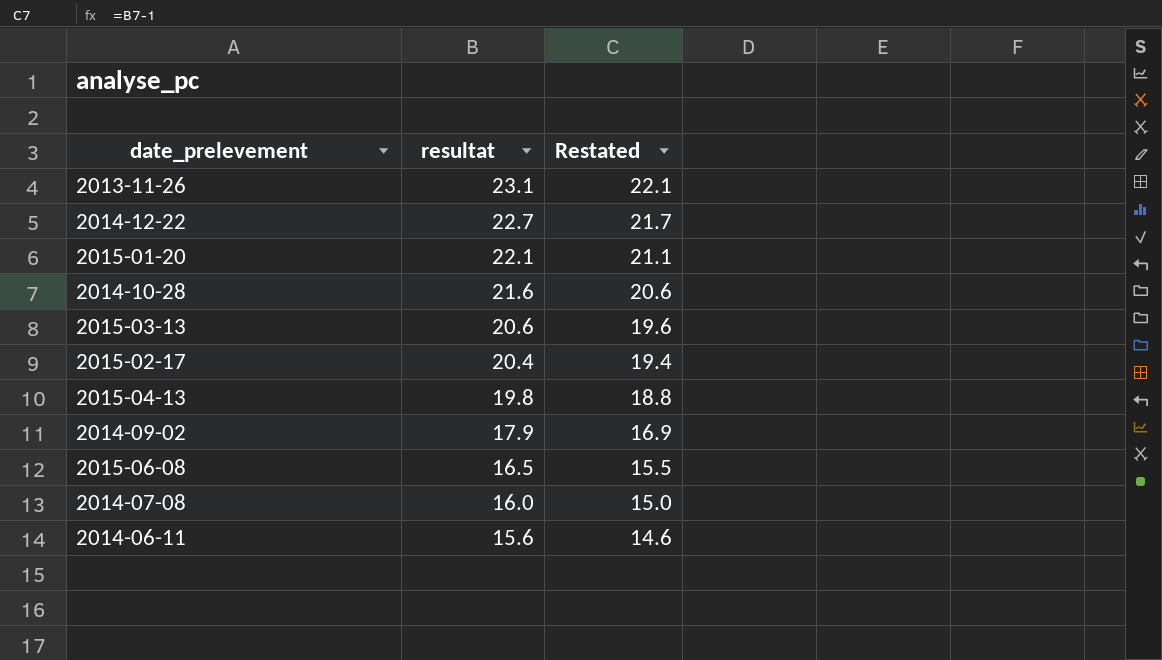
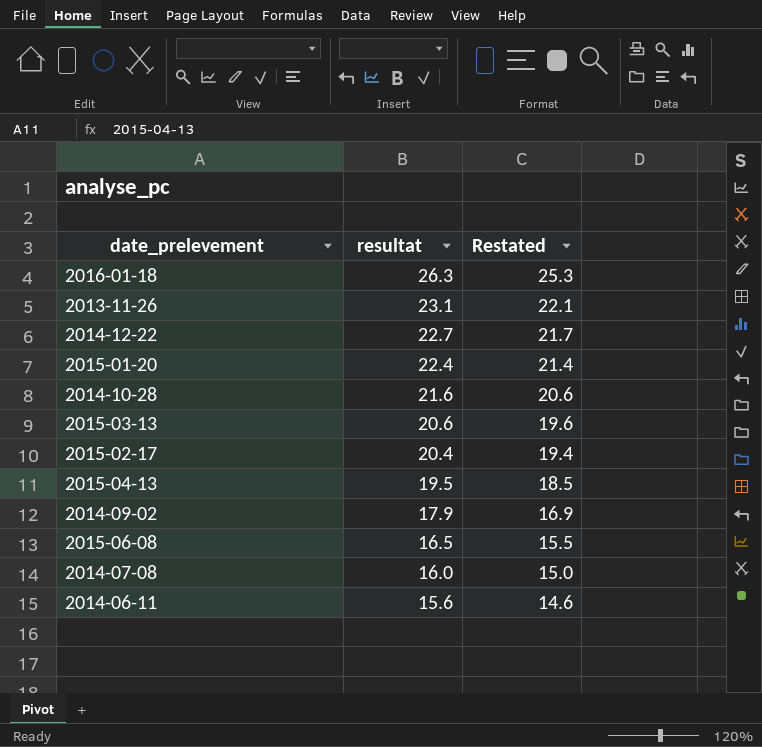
row 2016-01-18: none -> 26.3 | 25.3
2015-01-20 | resultat: 22.1 -> 22.4
2015-01-20 | Restated: 21.1 -> 21.4
2015-04-13 | resultat: 19.8 -> 19.5
2015-04-13 | Restated: 18.8 -> 18.5

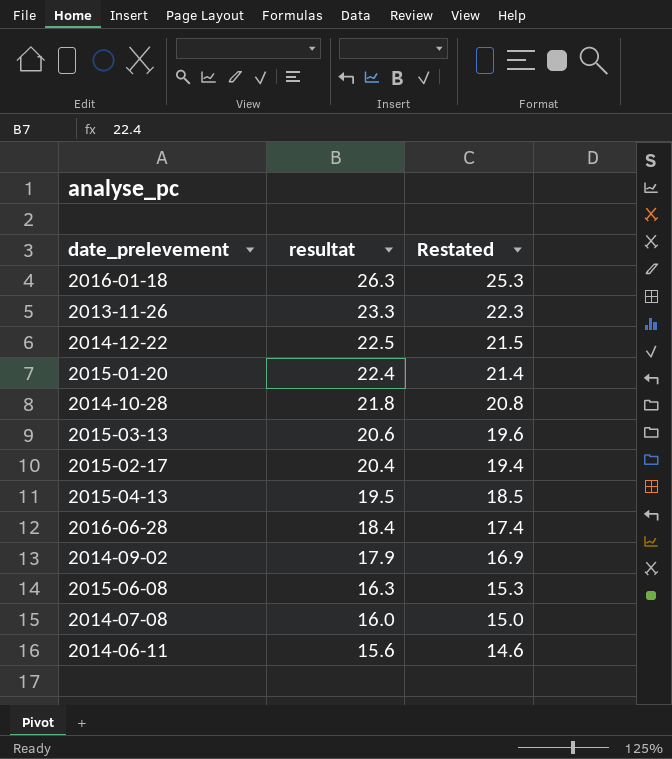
2013-11-26 | resultat: 23.1 -> 23.3
2013-11-26 | Restated: 22.1 -> 22.3
2014-12-22 | resultat: 22.7 -> 22.5
2014-12-22 | Restated: 21.7 -> 21.5
2014-10-28 | resultat: 21.6 -> 21.8
2014-10-28 | Restated: 20.6 -> 20.8
row 2016-06-28: none -> 18.4 | 17.4
2015-06-08 | resultat: 16.5 -> 16.3
2015-06-08 | Restated: 15.5 -> 15.3

